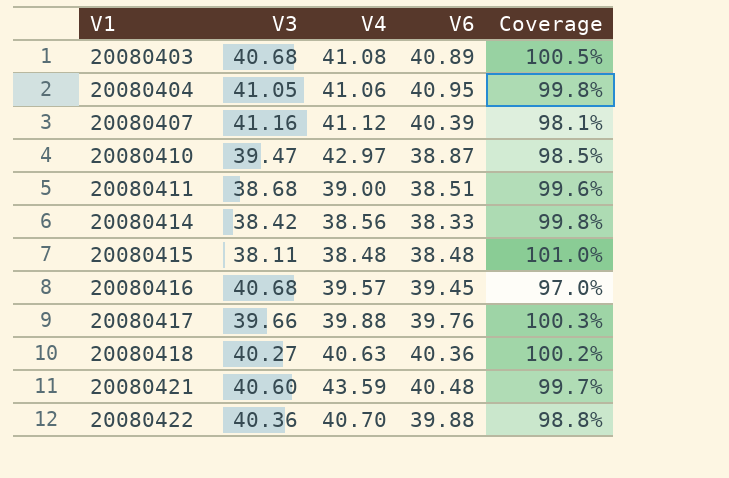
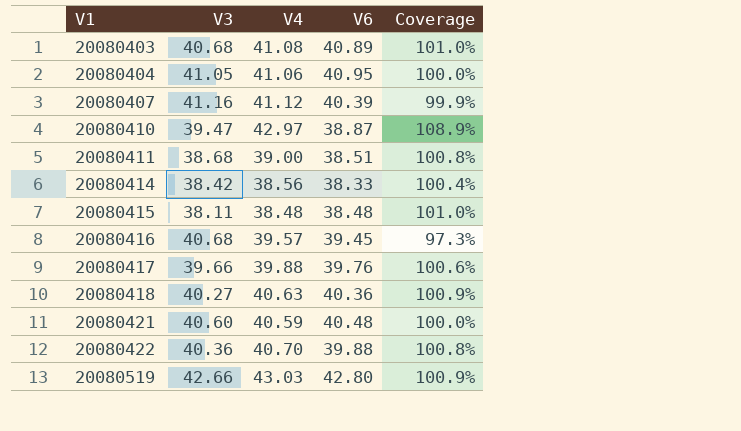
column Coverage | formula: [V6] / [V3] -> [V4] / [V3]
20080421 | V4: 43.59 -> 40.59
row 20080519: none -> 42.66 | 43.03 | 42.80 | 100.9%

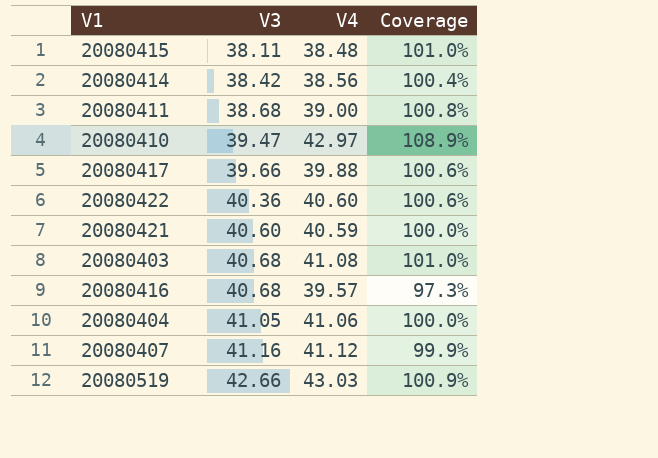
row order: V1 ascending -> V3 ascending
column V6 | position: 4 -> none
row 20080418: 40.27 | 40.63 | 40.36 | 100.9% -> none
20080422 | V4: 40.70 -> 40.60
20080422 | Coverage: 100.8% -> 100.6%

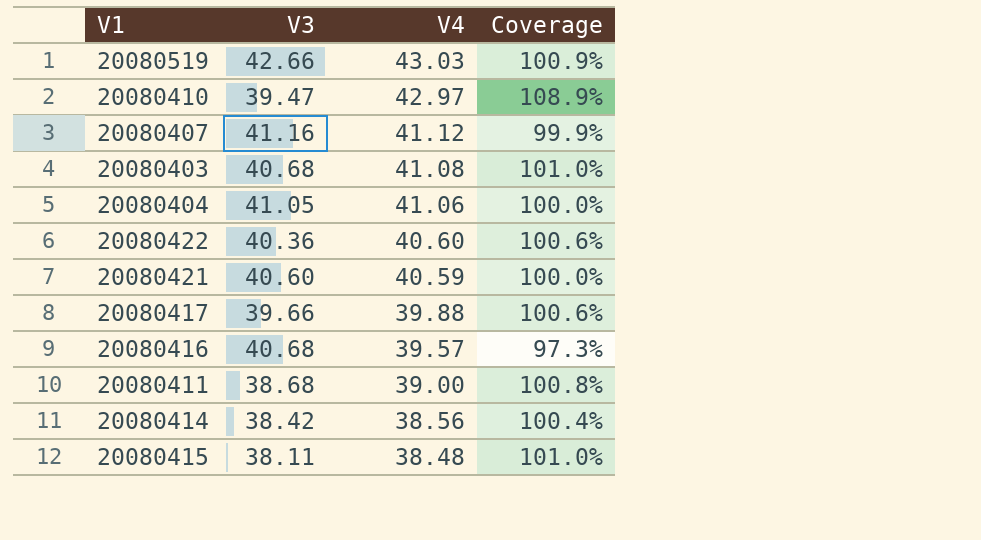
row order: V3 ascending -> V4 descending

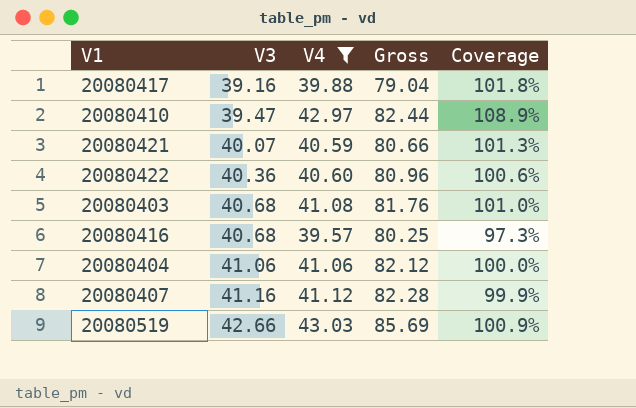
filter: none -> V4 >= 39.57
row order: V4 descending -> V3 ascending
column Gross | formula: none -> [V3] + [V4]
20080417 | V3: 39.66 -> 39.16
20080417 | Coverage: 100.6% -> 101.8%
20080421 | V3: 40.60 -> 40.07
20080421 | Coverage: 100.0% -> 101.3%
20080404 | V3: 41.05 -> 41.06

